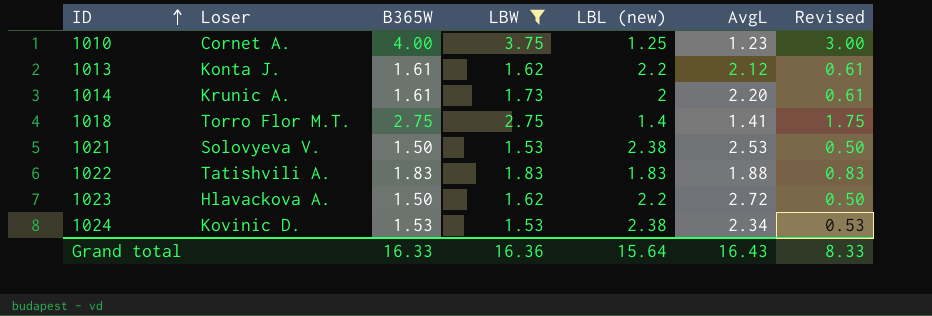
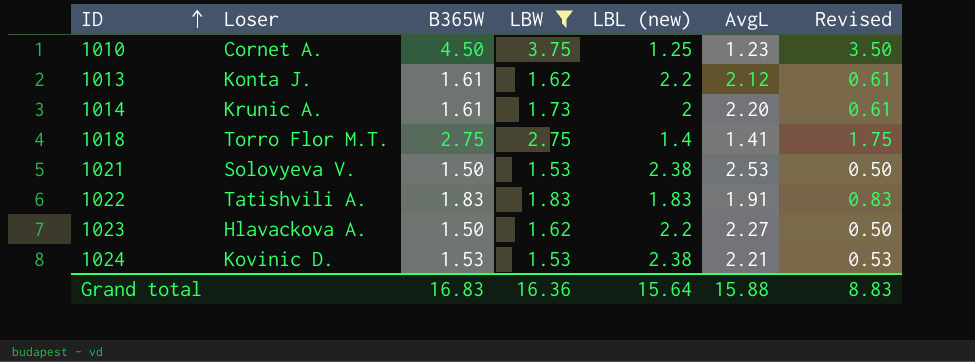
1010 | B365W: 4.00 -> 4.50
1010 | Revised: 3.00 -> 3.50
1022 | AvgL: 1.88 -> 1.91
1023 | AvgL: 2.72 -> 2.27
1024 | AvgL: 2.34 -> 2.21
Grand total | B365W: 16.33 -> 16.83
Grand total | AvgL: 16.43 -> 15.88
Grand total | Revised: 8.33 -> 8.83

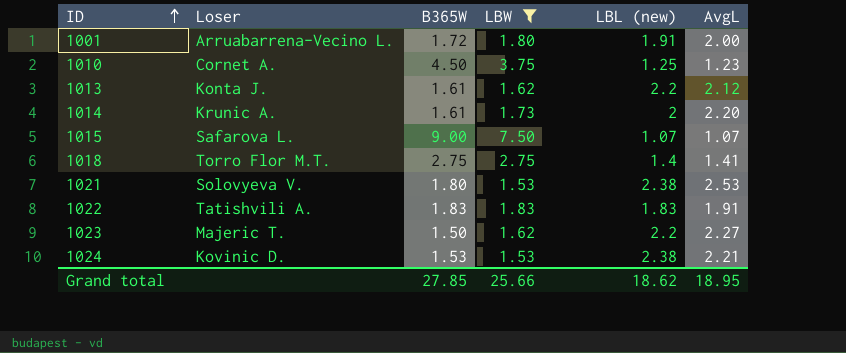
column Revised | formula: [B365W] - 1 -> none
row 1001: none -> Arruabarrena-Vecino L. | 1.72 | 1.80 | 1.91 | 2.00
row 1015: none -> Safarova L. | 9.00 | 7.50 | 1.07 | 1.07
1021 | B365W: 1.50 -> 1.80
1023 | Loser: Hlavackova A. -> Majeric T.
Grand total | B365W: 16.83 -> 27.85
Grand total | LBW: 16.36 -> 25.66
Grand total | LBL (new): 15.64 -> 18.62
Grand total | AvgL: 15.88 -> 18.95

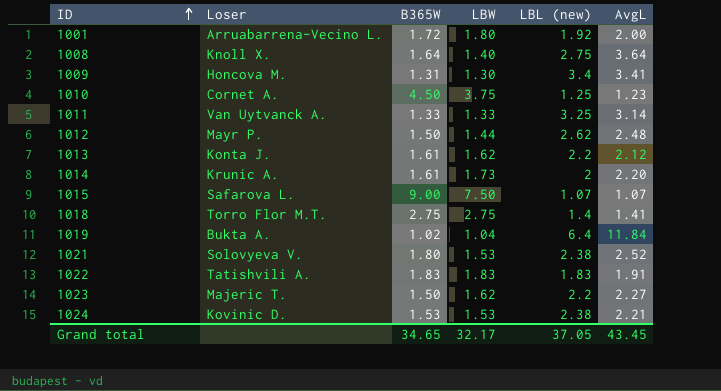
filter: LBW >= 1.53 -> none
1001 | LBL (new): 1.91 -> 1.92
1021 | AvgL: 2.53 -> 2.52
Grand total | B365W: 27.85 -> 34.65
Grand total | LBW: 25.66 -> 32.17
Grand total | LBL (new): 18.62 -> 37.05
Grand total | AvgL: 18.95 -> 43.45

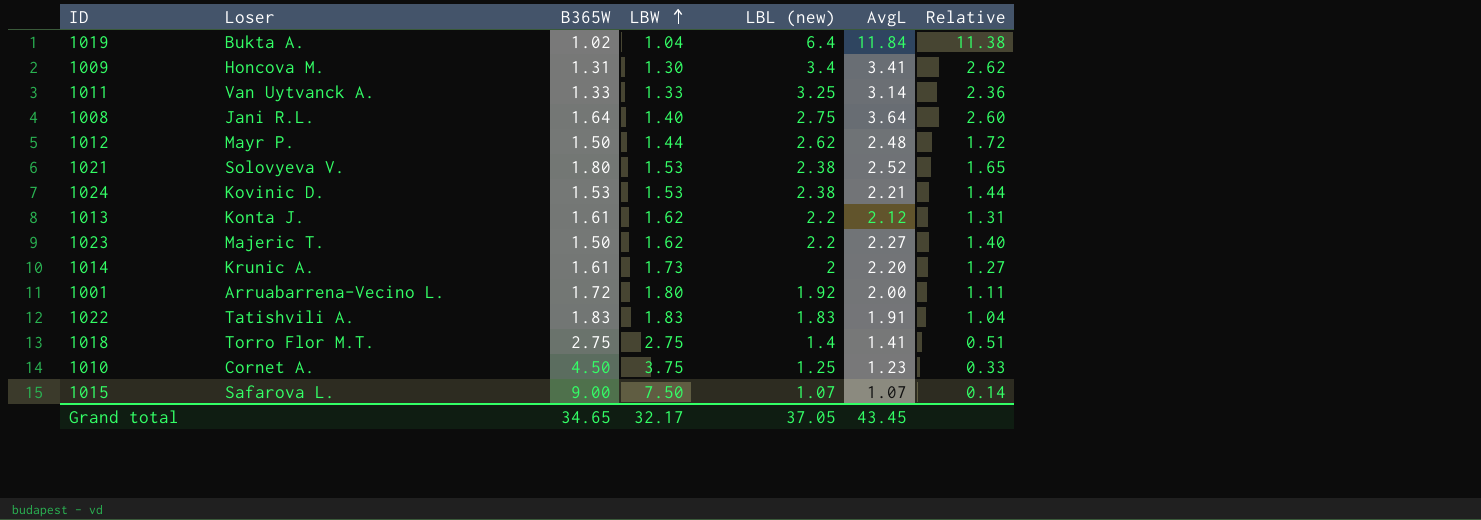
row order: ID ascending -> LBW ascending
column Relative | formula: none -> [AvgL] / [LBW]
1008 | Loser: Knoll X. -> Jani R.L.

